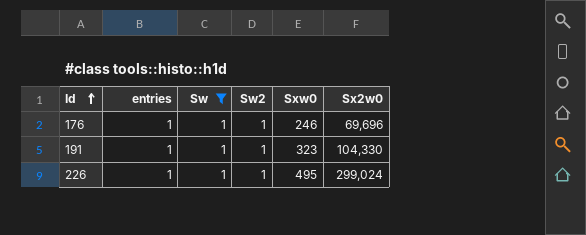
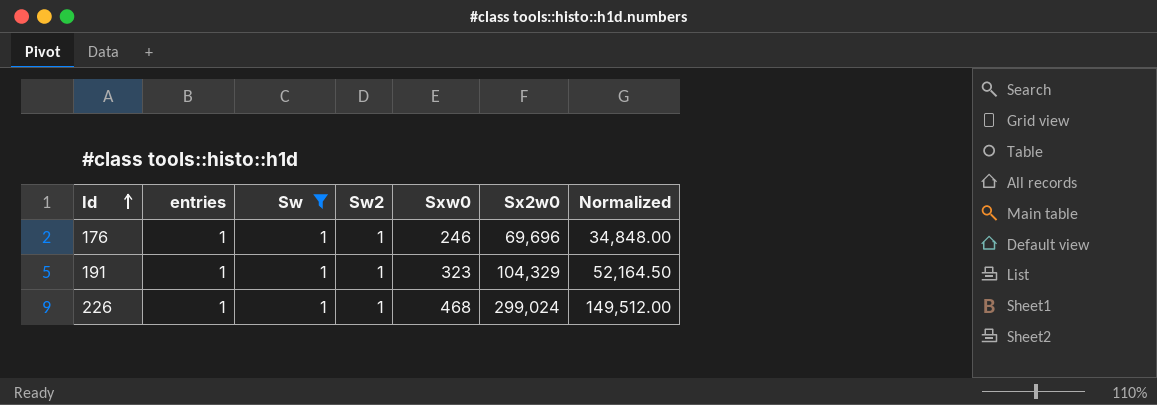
column Normalized | formula: none -> [Sx2w0] * 0.5
191 | Sx2w0: 104,330 -> 104,329
226 | Sxw0: 495 -> 468

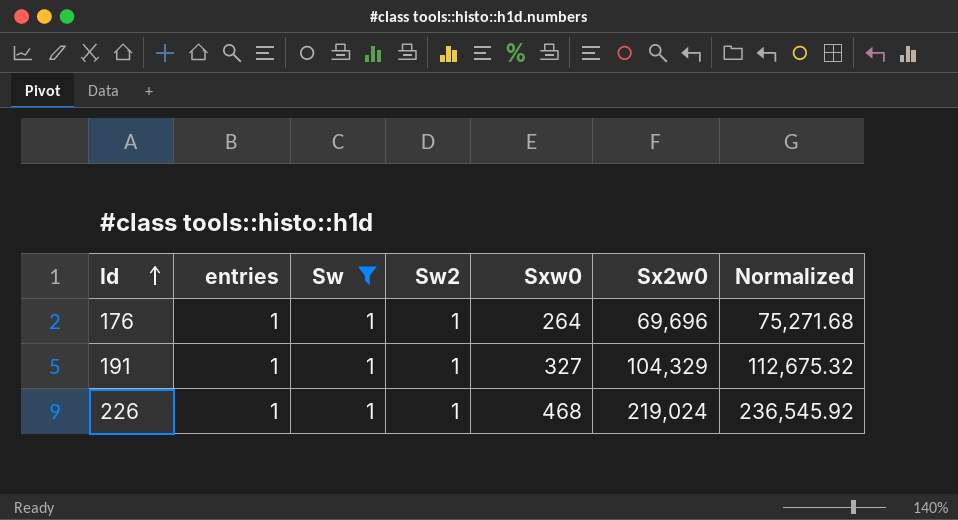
column Normalized | formula: [Sx2w0] * 0.5 -> [Sx2w0] * 1.08
176 | Sxw0: 246 -> 264
191 | Sxw0: 323 -> 327
226 | Sx2w0: 299,024 -> 219,024

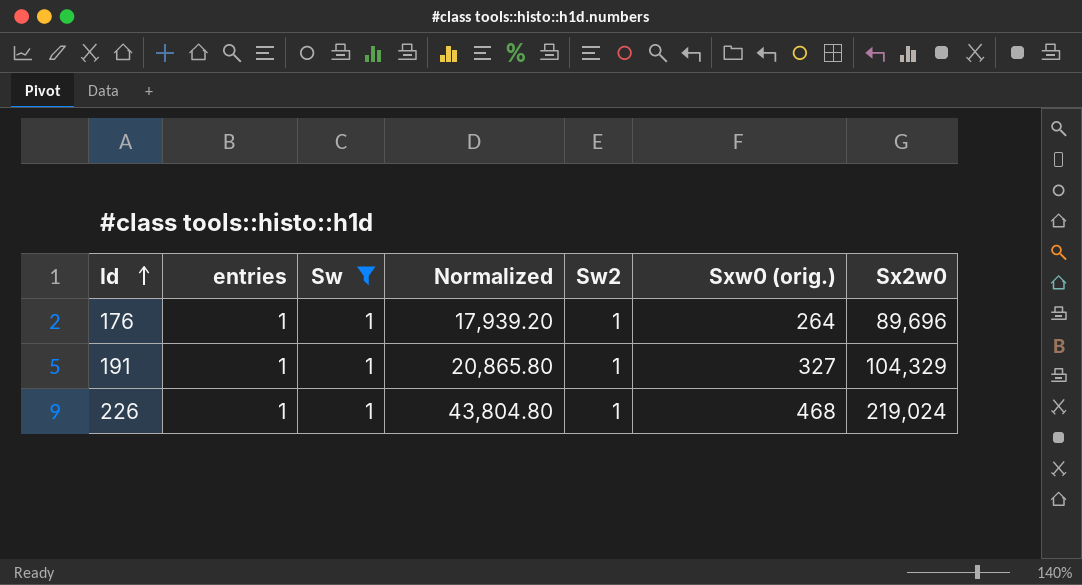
column Normalized | formula: [Sx2w0] * 1.08 -> [Sx2w0] * 0.2
column Normalized | position: 7 -> 4
column name: Sxw0 -> Sxw0 (orig.)
176 | Sx2w0: 69,696 -> 89,696

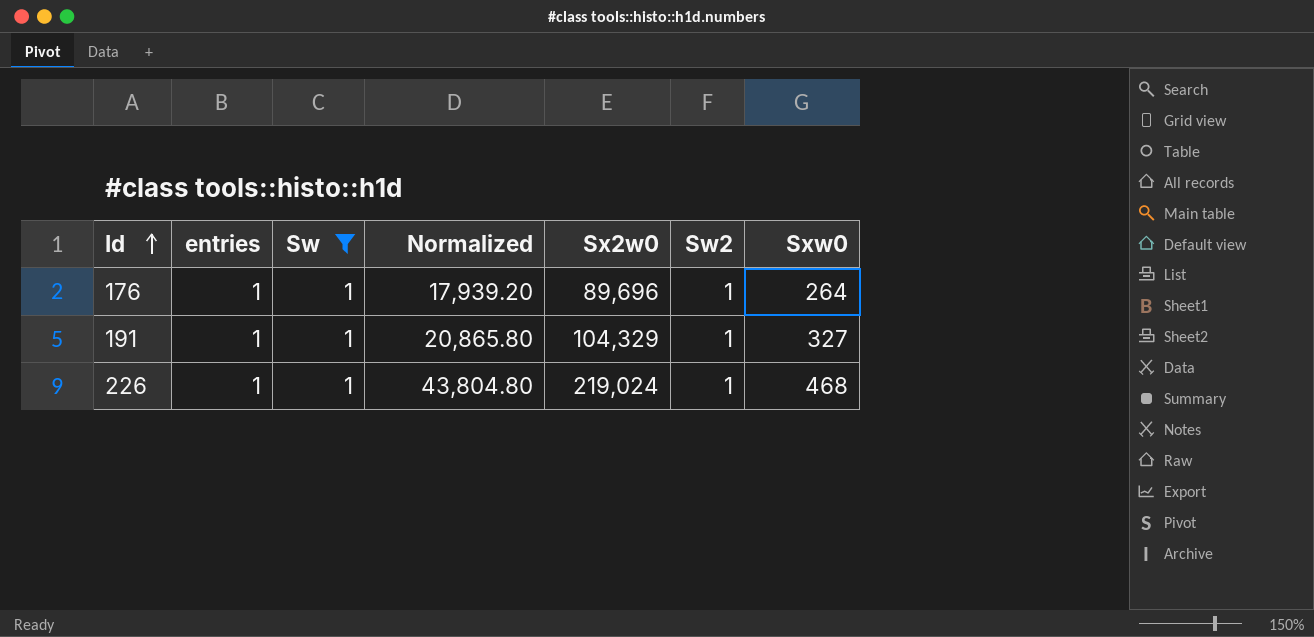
column Sx2w0 | position: 7 -> 5
column name: Sxw0 (orig.) -> Sxw0

